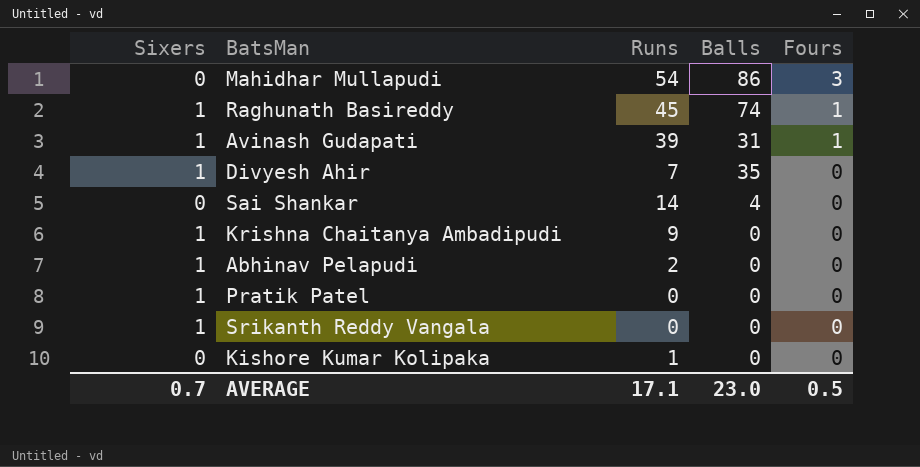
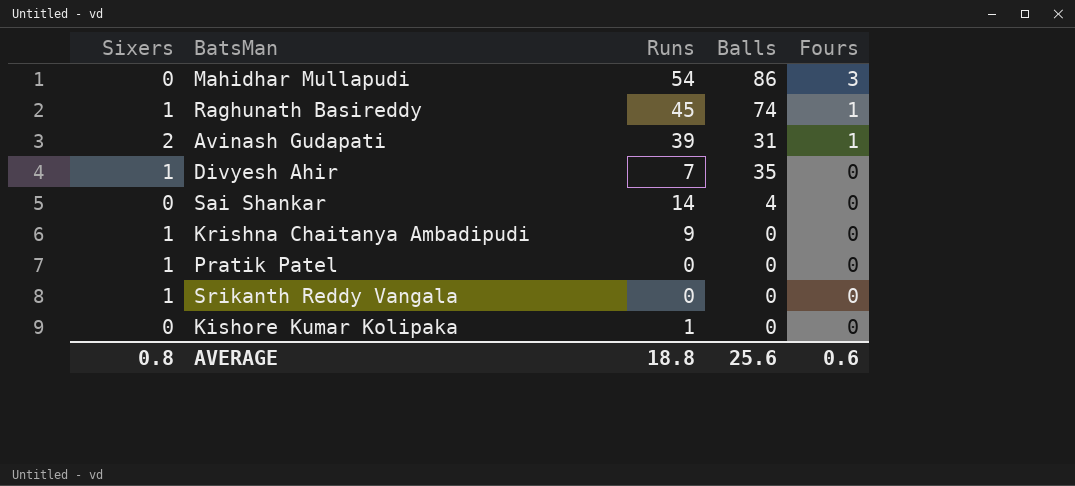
row Abhinav Pelapudi: 1 | 2 | 0 | 0 -> none
Avinash Gudapati | Sixers: 1 -> 2
AVERAGE | Sixers: 0.7 -> 0.8
AVERAGE | Runs: 17.1 -> 18.8
AVERAGE | Balls: 23.0 -> 25.6
AVERAGE | Fours: 0.5 -> 0.6

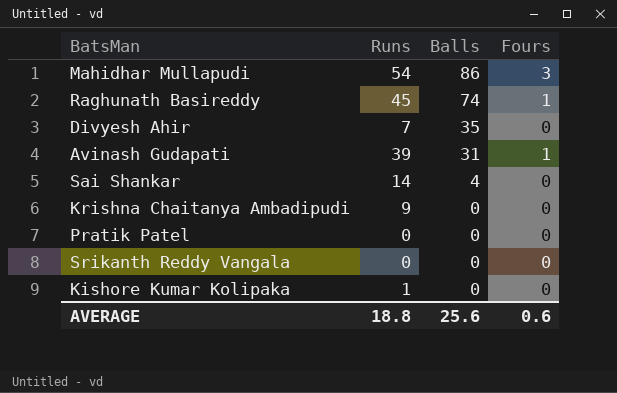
row order: Fours descending -> Balls descending
column Sixers | position: 1 -> none

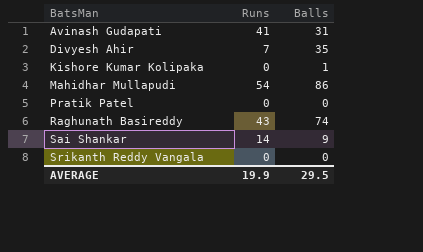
row order: Balls descending -> BatsMan ascending
column Fours | position: 4 -> none
row Krishna Chaitanya Ambadipudi: 9 | 0 | 0 -> none
Avinash Gudapati | Runs: 39 -> 41
Kishore Kumar Kolipaka | Runs: 1 -> 0
Kishore Kumar Kolipaka | Balls: 0 -> 1
Raghunath Basireddy | Runs: 45 -> 43
Sai Shankar | Balls: 4 -> 9
AVERAGE | Runs: 18.8 -> 19.9
AVERAGE | Balls: 25.6 -> 29.5

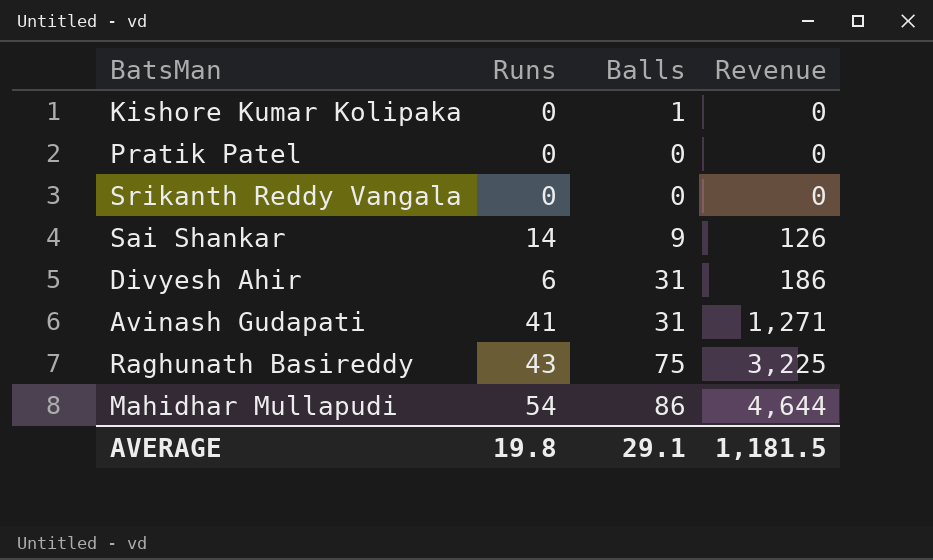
row order: BatsMan ascending -> Revenue ascending
column Revenue | formula: none -> [Runs] * [Balls]
Divyesh Ahir | Runs: 7 -> 6
Divyesh Ahir | Balls: 35 -> 31
Raghunath Basireddy | Balls: 74 -> 75
AVERAGE | Runs: 19.9 -> 19.8
AVERAGE | Balls: 29.5 -> 29.1

